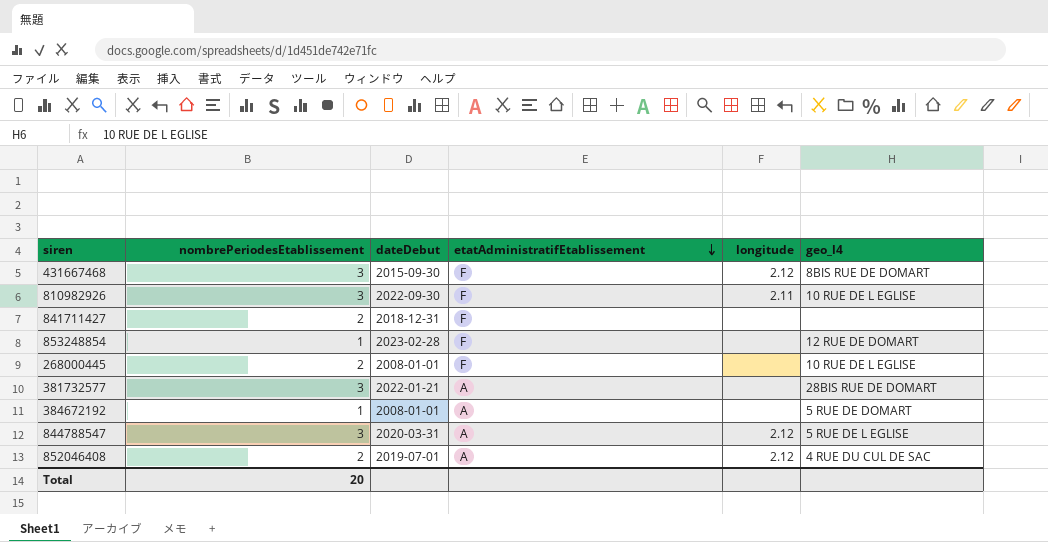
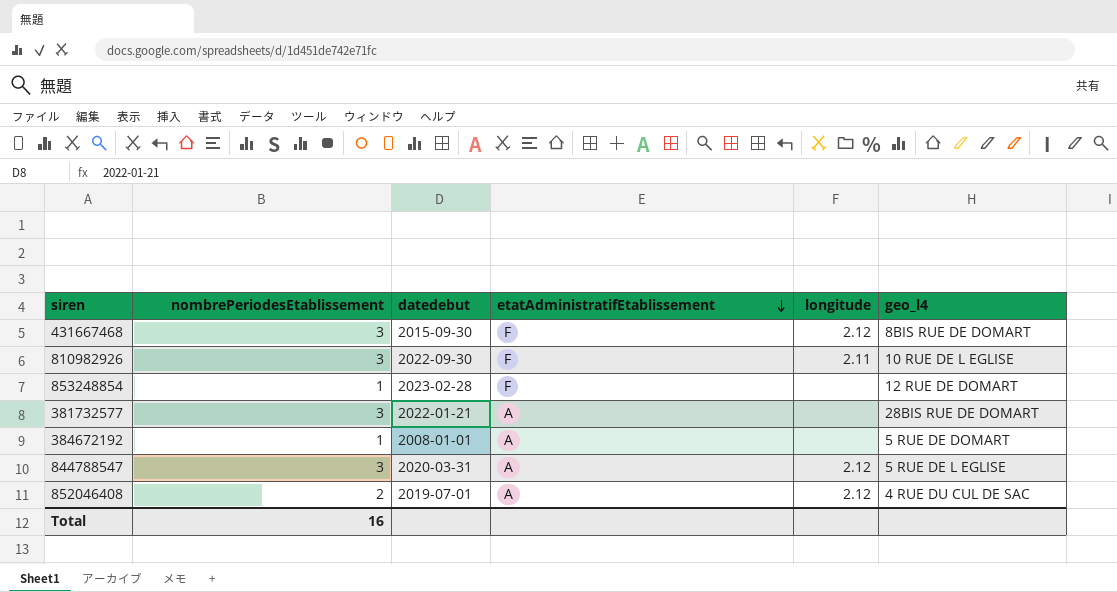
column name: dateDebut -> datedebut
row 841711427: 2 | 2018-12-31 | F | none | none -> none
row 268000445: 2 | 2008-01-01 | F | none | 10 RUE DE L EGLISE -> none
Total | nombrePeriodesEtablissement: 20 -> 16

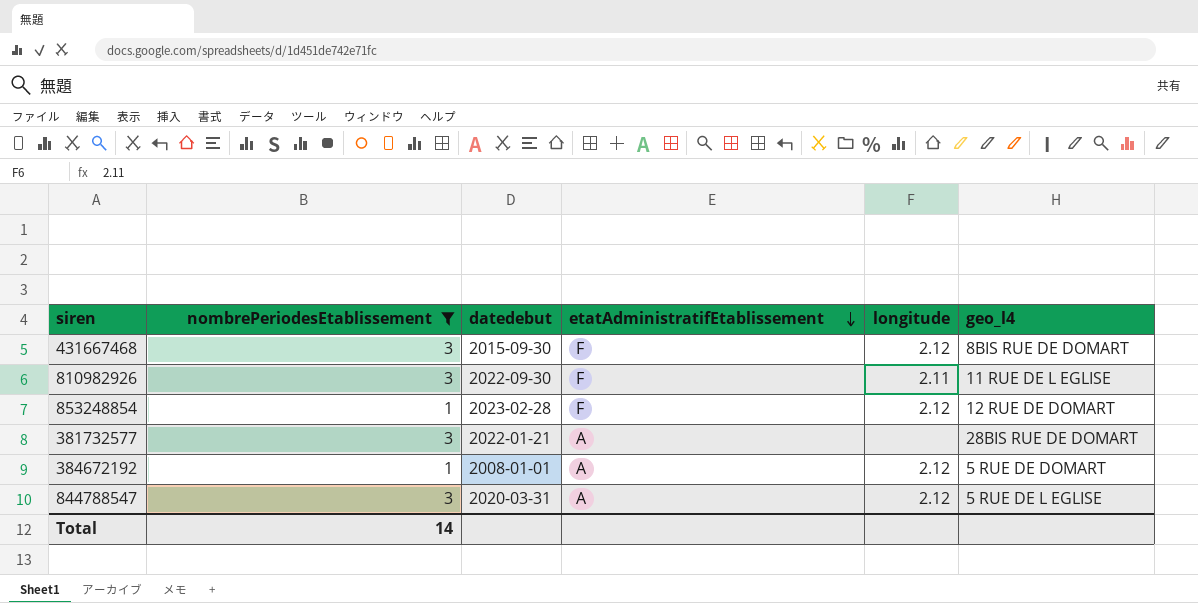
filter: none -> nombrePeriodesEtablissement != 2
810982926 | geo_l4: 10 RUE DE L EGLISE -> 11 RUE DE L EGLISE
853248854 | longitude: none -> 2.12
384672192 | longitude: none -> 2.12
Total | nombrePeriodesEtablissement: 16 -> 14

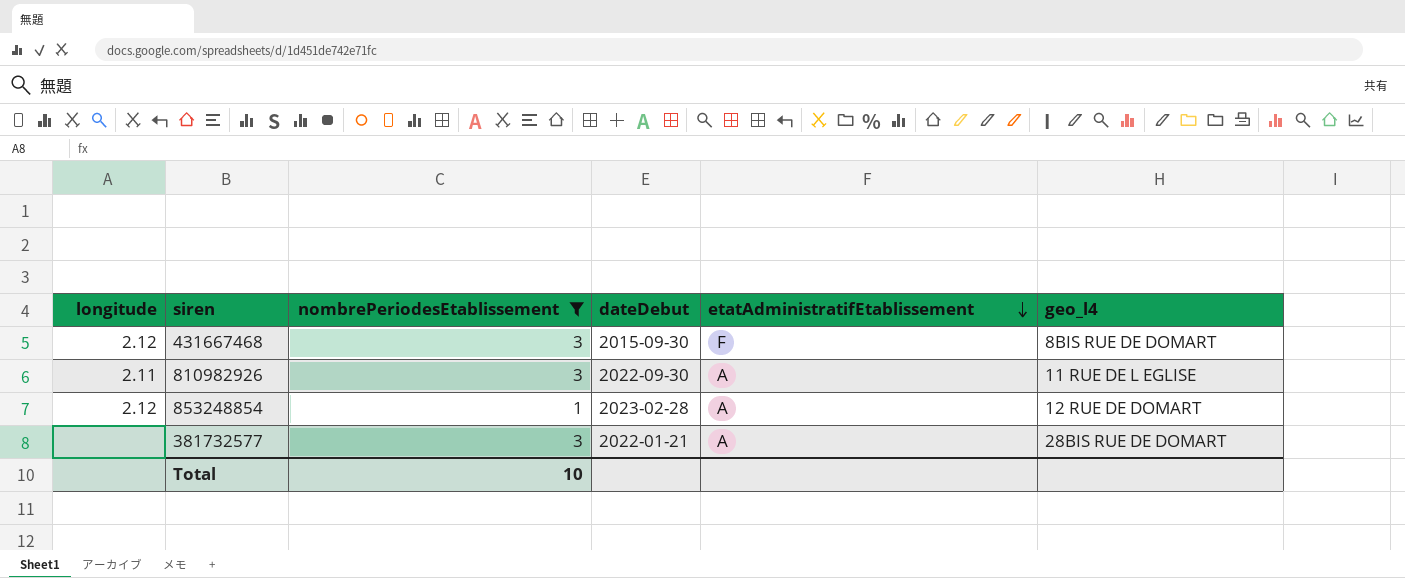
column longitude | position: 5 -> 1
column name: datedebut -> dateDebut
row 384672192: 1 | 2008-01-01 | A | 2.12 | 5 RUE DE DOMART -> none
row 844788547: 3 | 2020-03-31 | A | 2.12 | 5 RUE DE L EGLISE -> none
810982926 | etatAdministratifEtablissement: F -> A
853248854 | etatAdministratifEtablissement: F -> A
Total | nombrePeriodesEtablissement: 14 -> 10

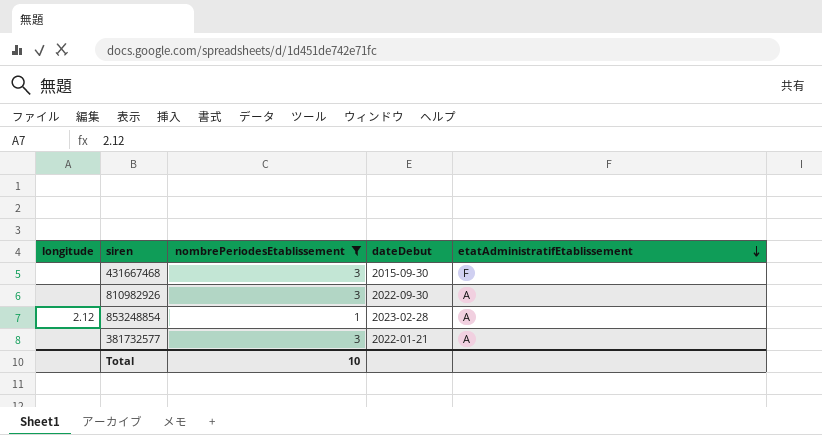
column geo_l4 | position: 6 -> none
431667468 | longitude: 2.12 -> none
810982926 | longitude: 2.11 -> none

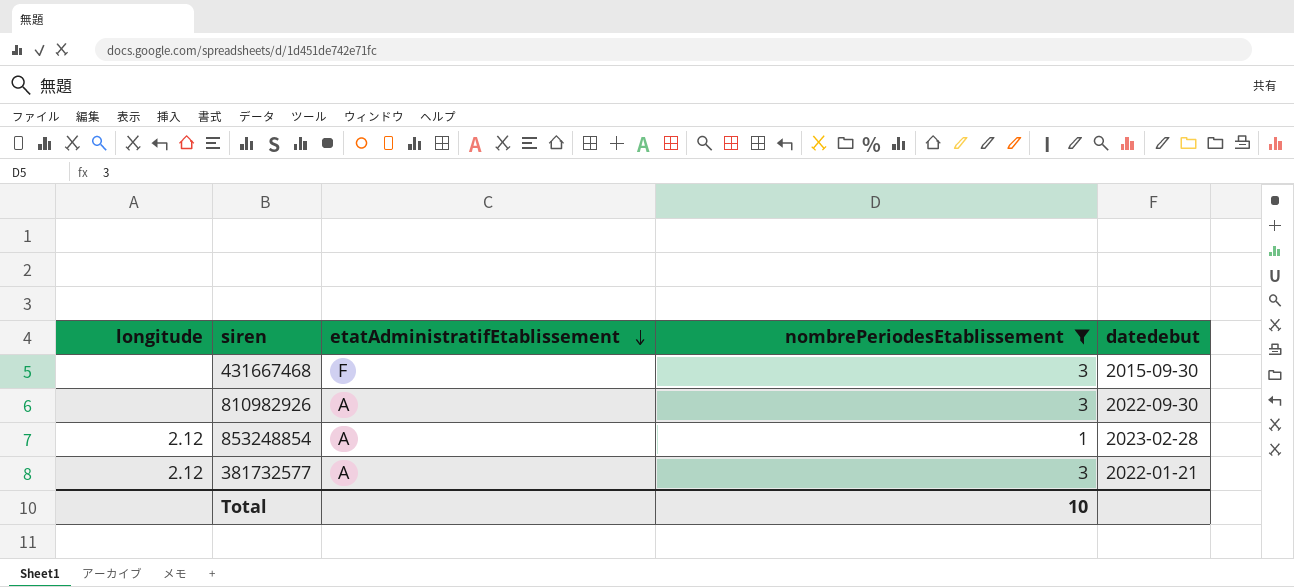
column etatAdministratifEtablissement | position: 5 -> 3
column name: dateDebut -> datedebut
381732577 | longitude: none -> 2.12

